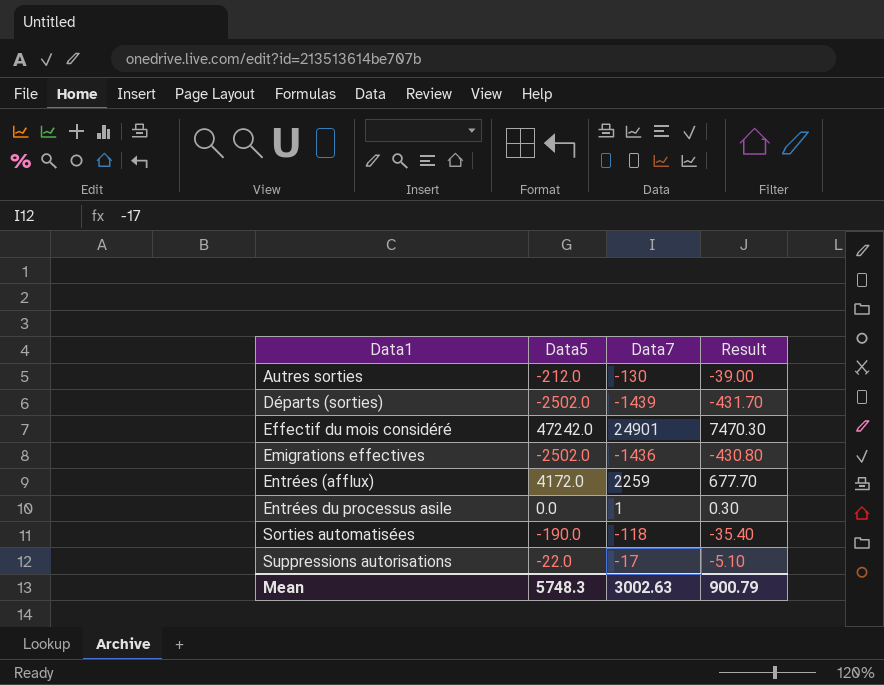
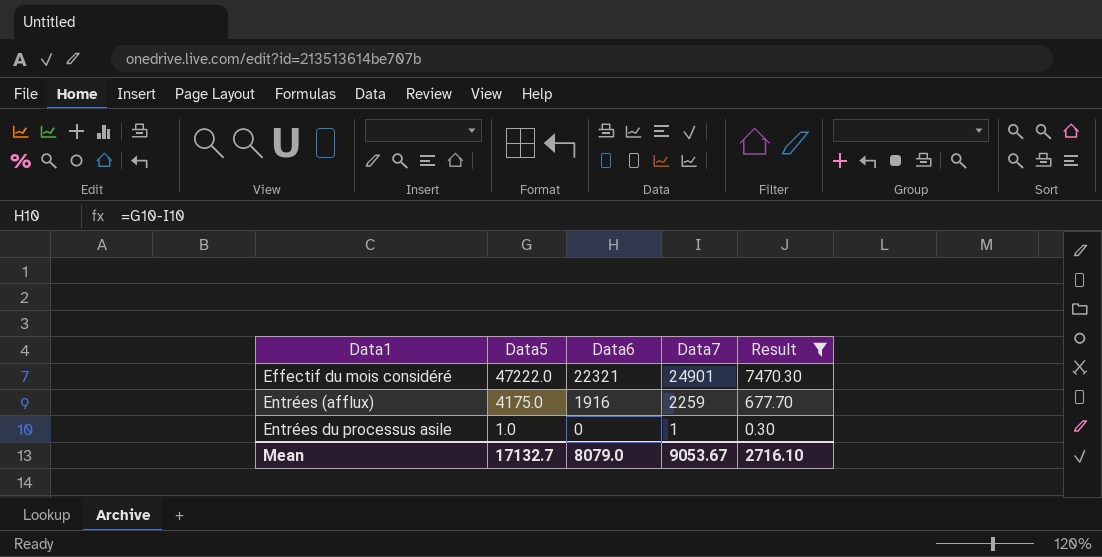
filter: none -> Result >= 0.30
column Data6 | formula: none -> [Data5] - [Data7]
Effectif du mois considéré | Data5: 47242.0 -> 47222.0
Entrées (afflux) | Data5: 4172.0 -> 4175.0
Entrées du processus asile | Data5: 0.0 -> 1.0
Mean | Data5: 5748.3 -> 17132.7
Mean | Data7: 3002.63 -> 9053.67
Mean | Result: 900.79 -> 2716.10

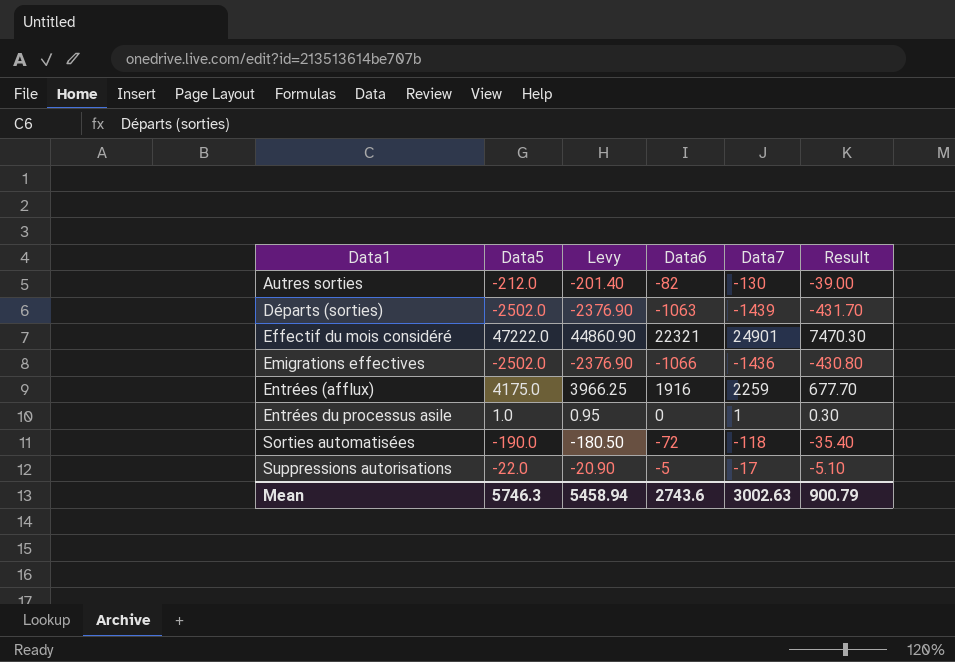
filter: Result >= 0.30 -> none
column Levy | formula: none -> [Data5] * 0.95
Mean | Data5: 17132.7 -> 5746.3
Mean | Data6: 8079.0 -> 2743.6
Mean | Data7: 9053.67 -> 3002.63
Mean | Result: 2716.10 -> 900.79

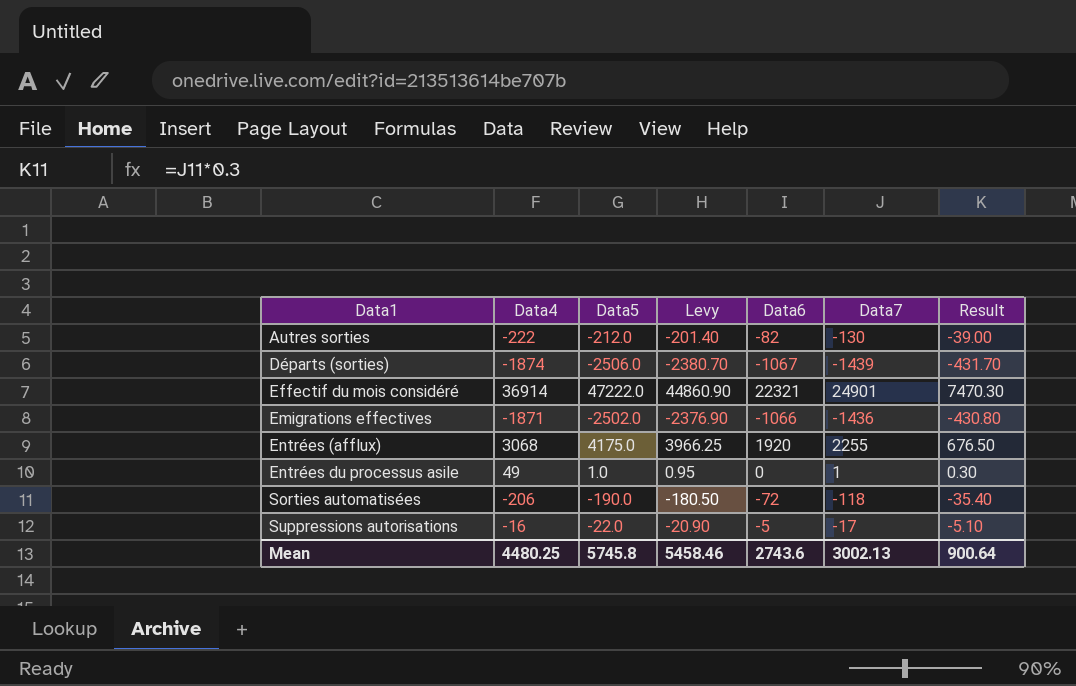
column Data4 | position: none -> 2
Départs (sorties) | Data5: -2502.0 -> -2506.0
Départs (sorties) | Levy: -2376.90 -> -2380.70
Départs (sorties) | Data6: -1063 -> -1067
Entrées (afflux) | Data6: 1916 -> 1920
Entrées (afflux) | Data7: 2259 -> 2255
Entrées (afflux) | Result: 677.70 -> 676.50
Mean | Data5: 5746.3 -> 5745.8
Mean | Levy: 5458.94 -> 5458.46
Mean | Data7: 3002.63 -> 3002.13
Mean | Result: 900.79 -> 900.64

